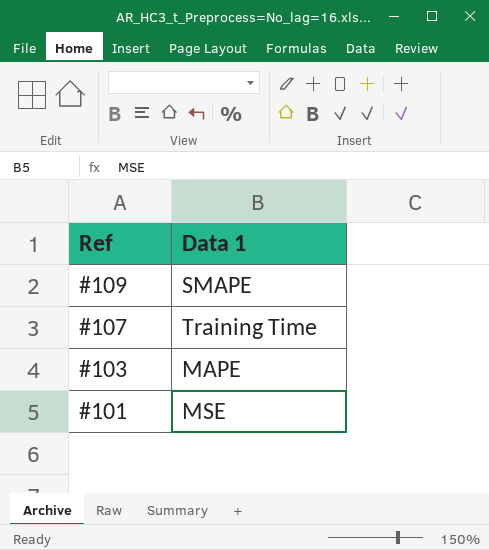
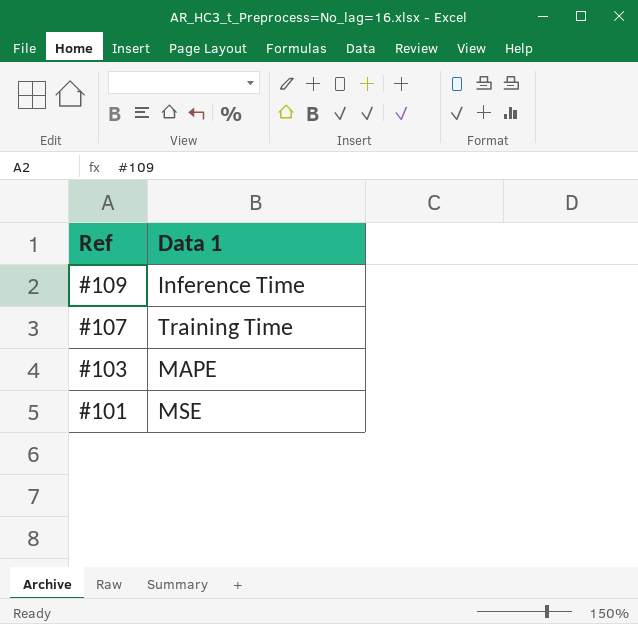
#109 | Data 1: SMAPE -> Inference Time

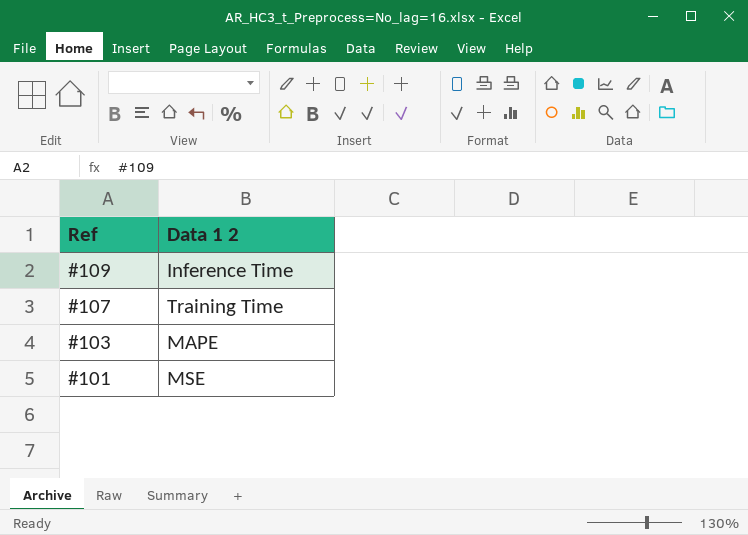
column name: Data 1 -> Data 1 2

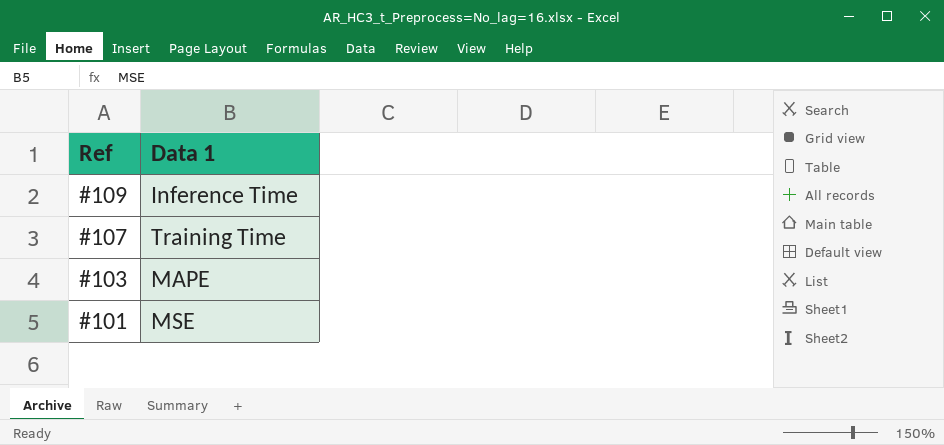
column name: Data 1 2 -> Data 1

